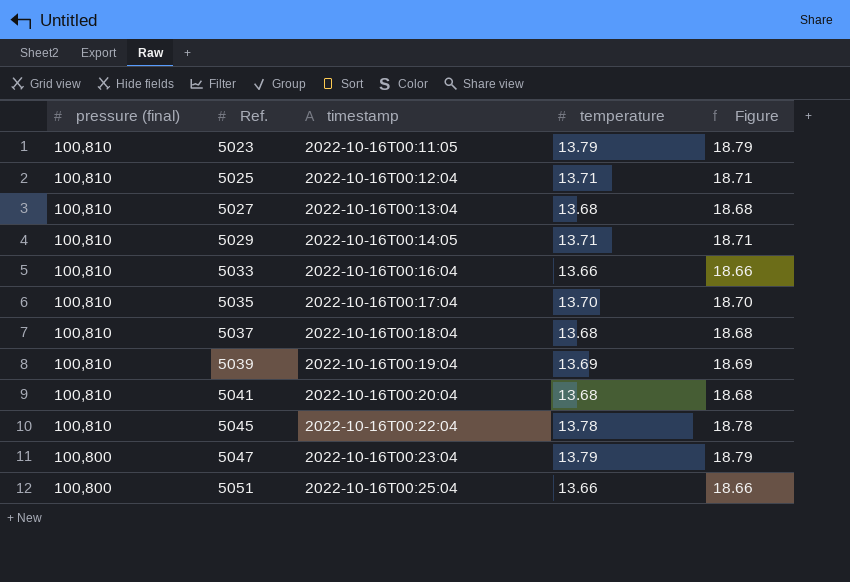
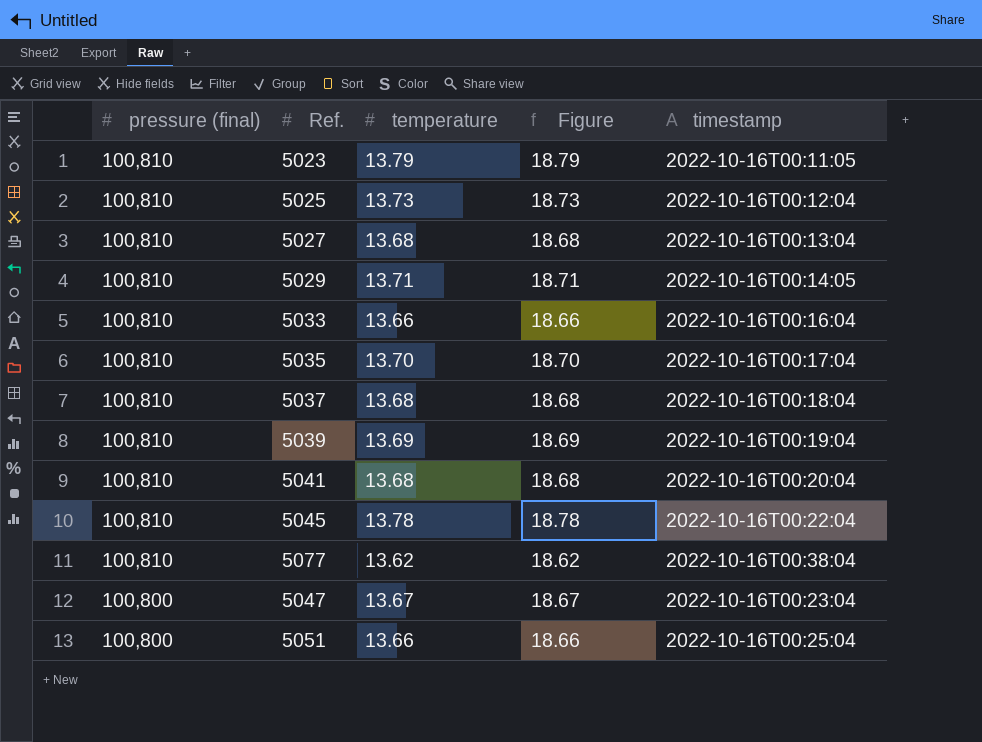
column timestamp | position: 3 -> 5
5025 | temperature: 13.71 -> 13.73
5025 | Figure: 18.71 -> 18.73
row 5077: none -> 100,810 | 13.62 | 18.62 | 2022-10-16T00:38:04
5047 | temperature: 13.79 -> 13.67
5047 | Figure: 18.79 -> 18.67

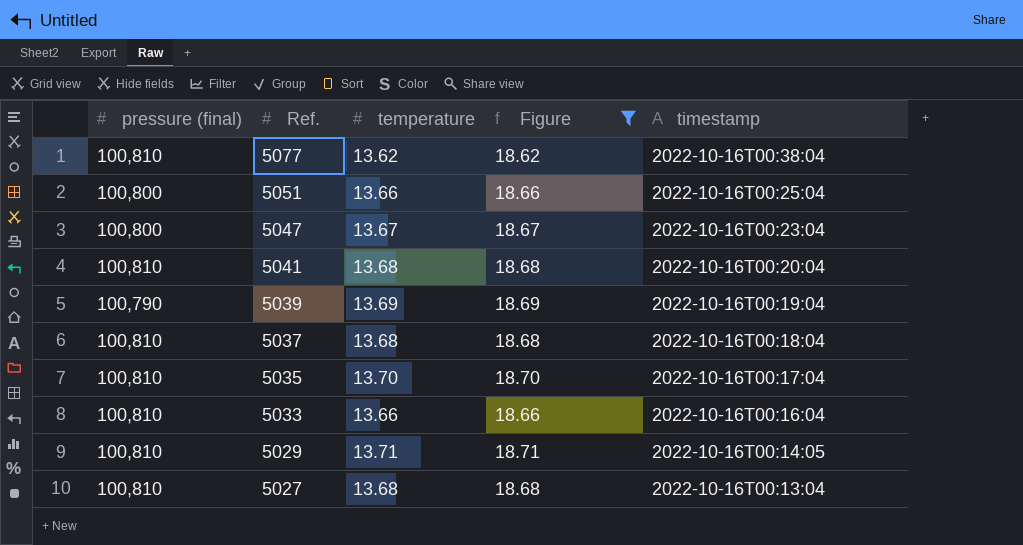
filter: none -> Figure <= 18.71
row order: pressure (final) descending -> Ref. descending
5039 | pressure (final): 100,810 -> 100,790

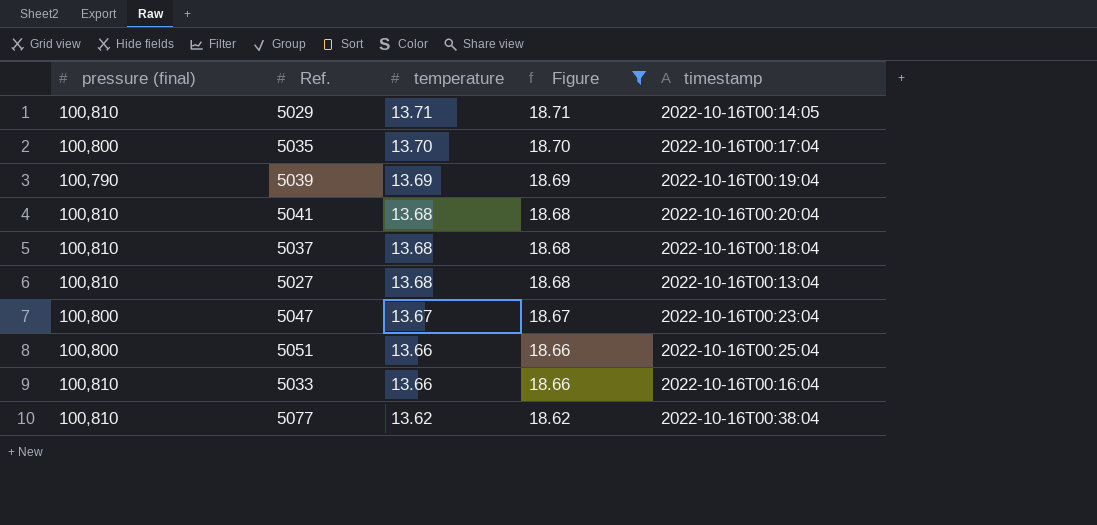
row order: Ref. descending -> temperature descending
5035 | pressure (final): 100,810 -> 100,800

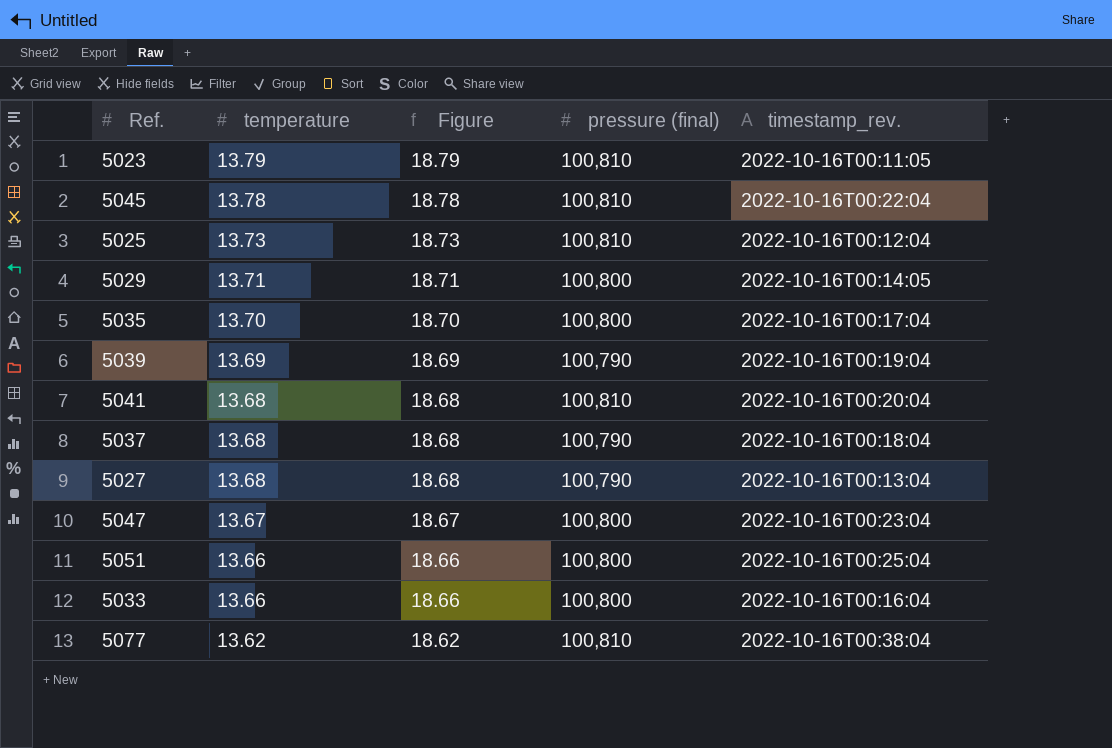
filter: Figure <= 18.71 -> none
column pressure (final) | position: 1 -> 4
column name: timestamp -> timestamp_rev.
5029 | pressure (final): 100,810 -> 100,800
5037 | pressure (final): 100,810 -> 100,790
5027 | pressure (final): 100,810 -> 100,790
5033 | pressure (final): 100,810 -> 100,800

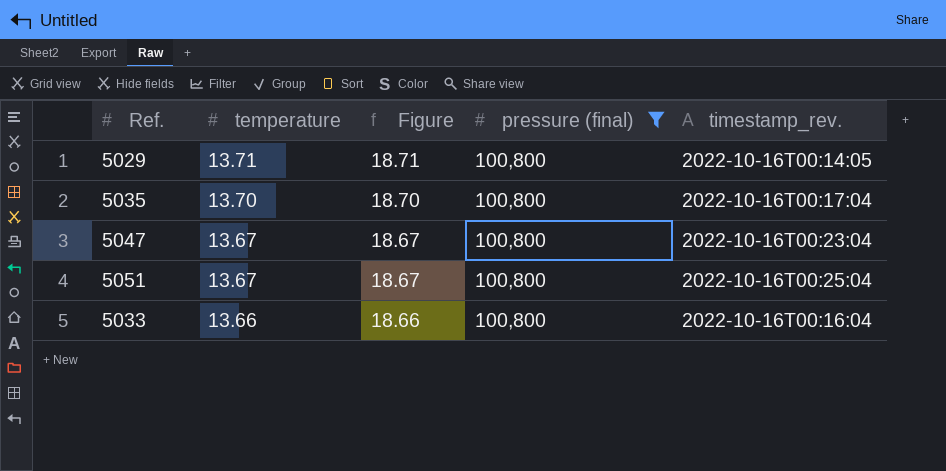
filter: none -> pressure (final) = 100,800
5051 | temperature: 13.66 -> 13.67
5051 | Figure: 18.66 -> 18.67

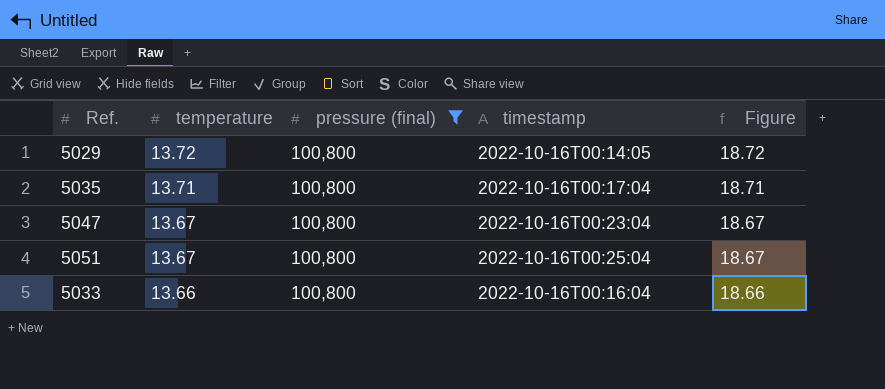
column name: timestamp_rev. -> timestamp
column Figure | position: 3 -> 5
5029 | temperature: 13.71 -> 13.72
5029 | Figure: 18.71 -> 18.72
5035 | temperature: 13.70 -> 13.71
5035 | Figure: 18.70 -> 18.71

